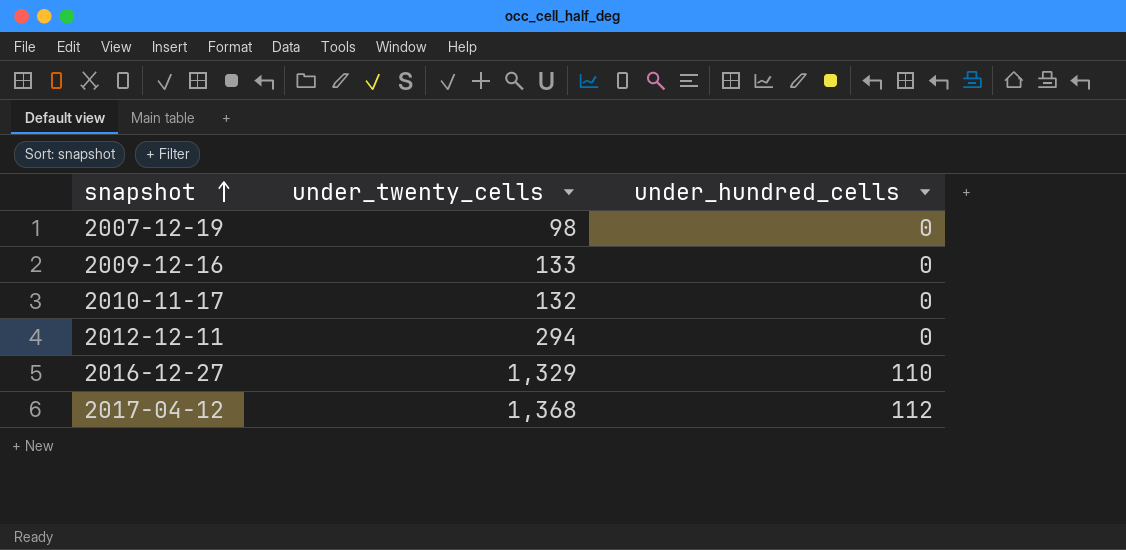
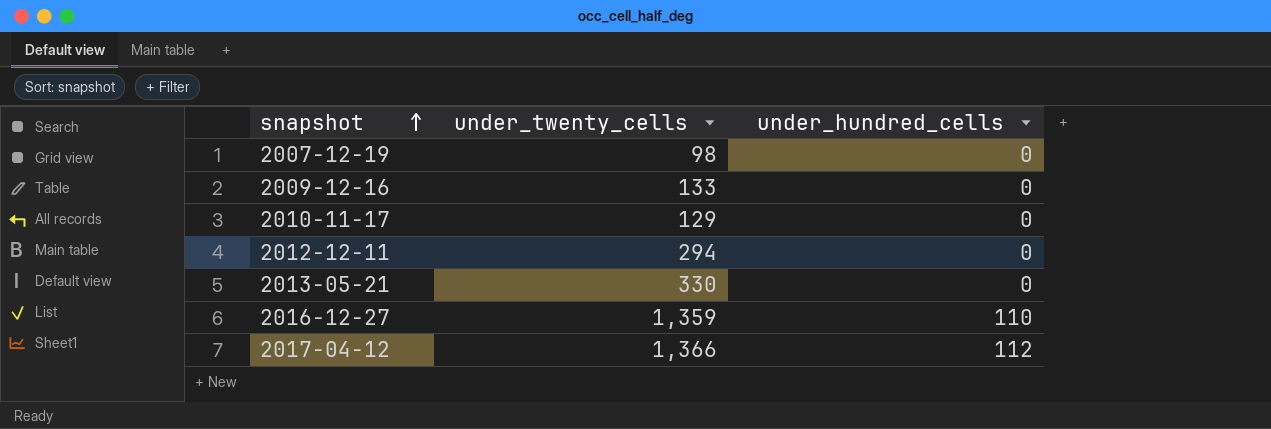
2010-11-17 | under_twenty_cells: 132 -> 129
row 2013-05-21: none -> 330 | 0
2016-12-27 | under_twenty_cells: 1,329 -> 1,359
2017-04-12 | under_twenty_cells: 1,368 -> 1,366

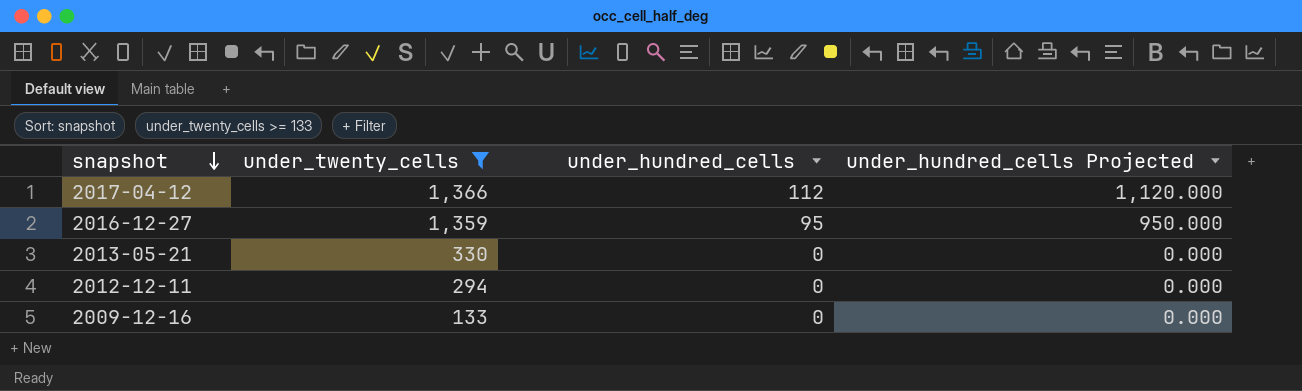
filter: none -> under_twenty_cells >= 133
row order: snapshot ascending -> snapshot descending
column under_hundred_cells Projected | formula: none -> [under_hundred_cells] * 10
2016-12-27 | under_hundred_cells: 110 -> 95

